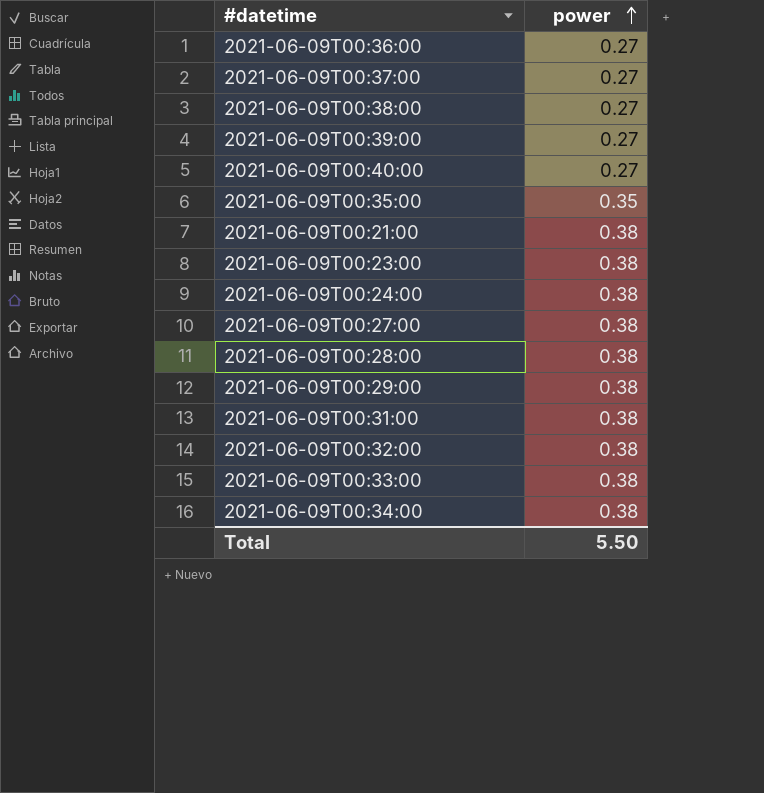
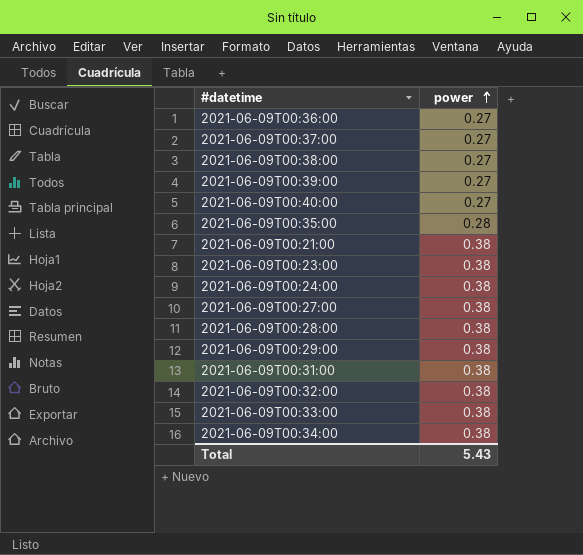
2021-06-09T00:35:00 | power: 0.35 -> 0.28
Total | power: 5.50 -> 5.43

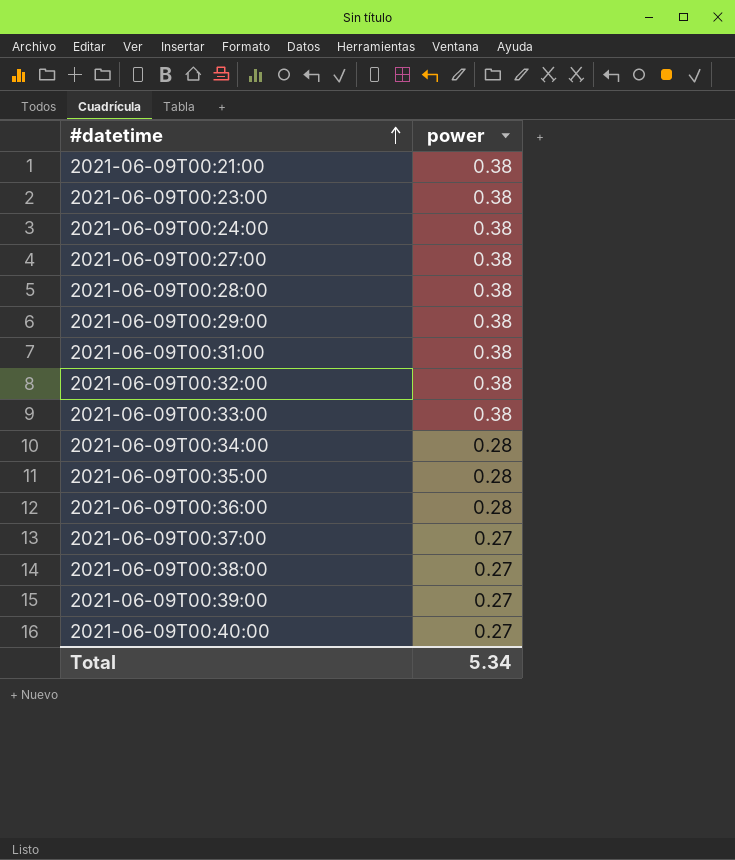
row order: power ascending -> #datetime ascending
2021-06-09T00:34:00 | power: 0.38 -> 0.28
2021-06-09T00:36:00 | power: 0.27 -> 0.28
Total | power: 5.43 -> 5.34

